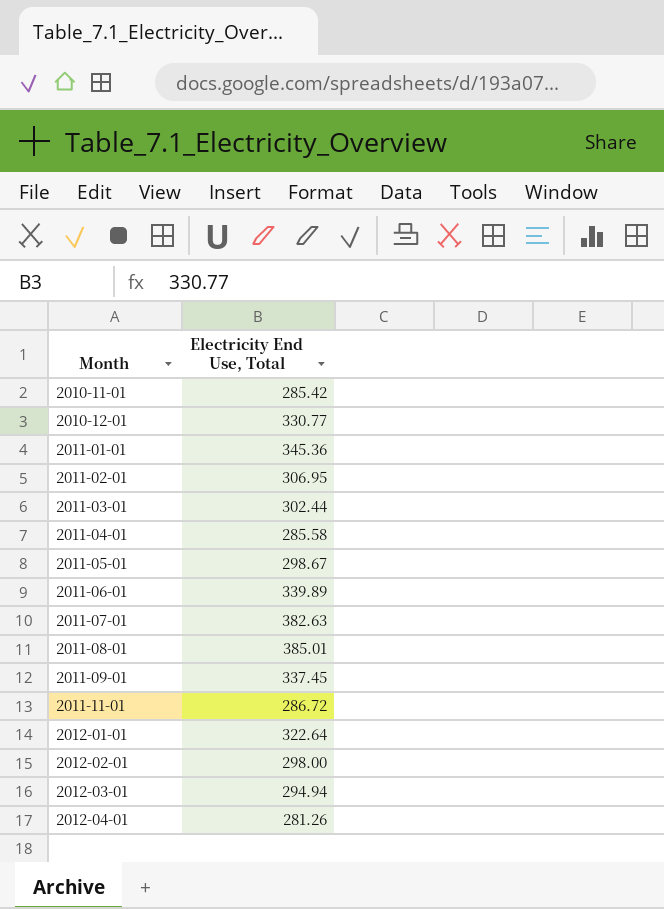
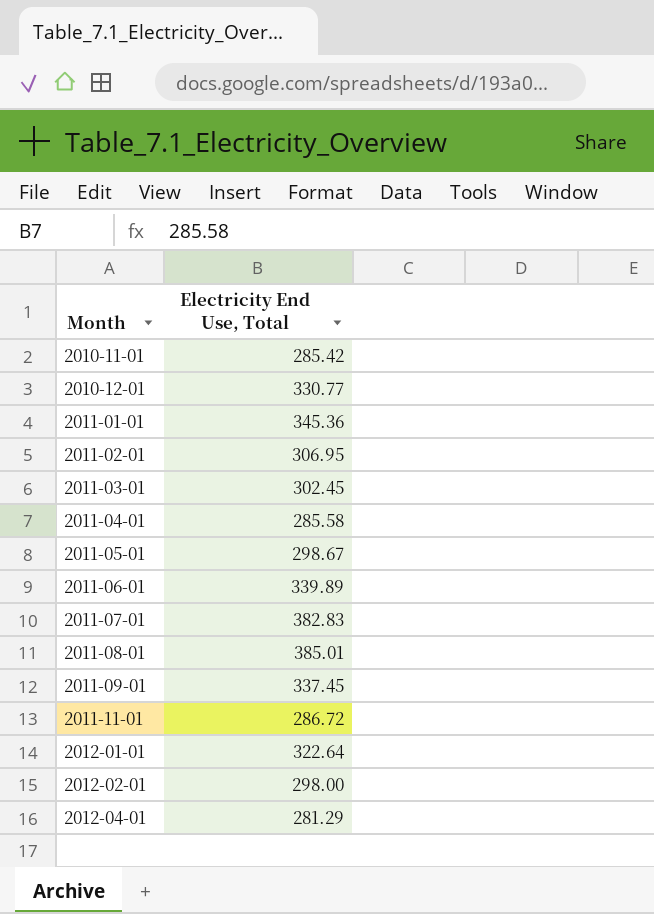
row 2012-03-01: 294.94 -> none
2011-03-01 | Electricity End Use, Total: 302.44 -> 302.45
2011-07-01 | Electricity End Use, Total: 382.63 -> 382.83
2012-04-01 | Electricity End Use, Total: 281.26 -> 281.29

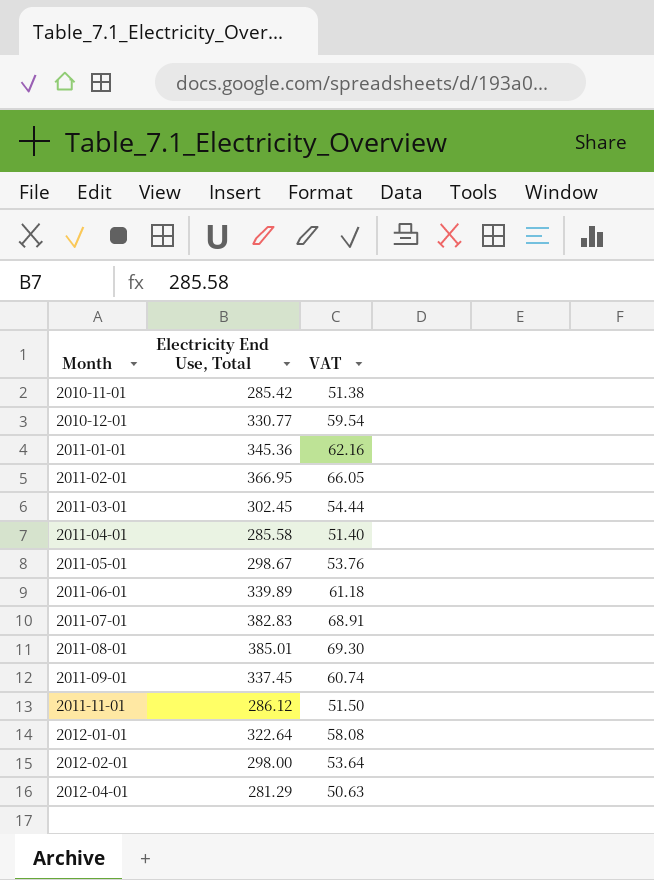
column VAT | formula: none -> [Electricity End Use, Total] * 0.18
2011-02-01 | Electricity End Use, Total: 306.95 -> 366.95
2011-11-01 | Electricity End Use, Total: 286.72 -> 286.12

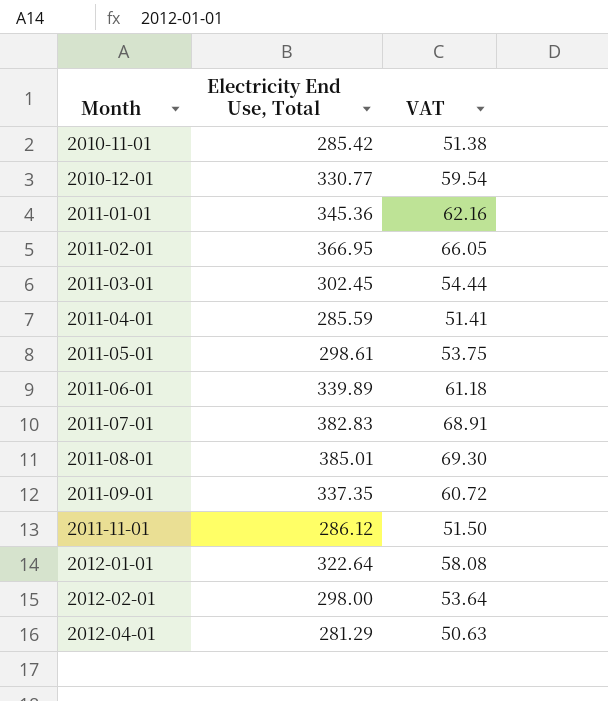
2011-04-01 | Electricity End Use, Total: 285.58 -> 285.59
2011-04-01 | VAT: 51.40 -> 51.41
2011-05-01 | Electricity End Use, Total: 298.67 -> 298.61
2011-05-01 | VAT: 53.76 -> 53.75
2011-09-01 | Electricity End Use, Total: 337.45 -> 337.35
2011-09-01 | VAT: 60.74 -> 60.72

